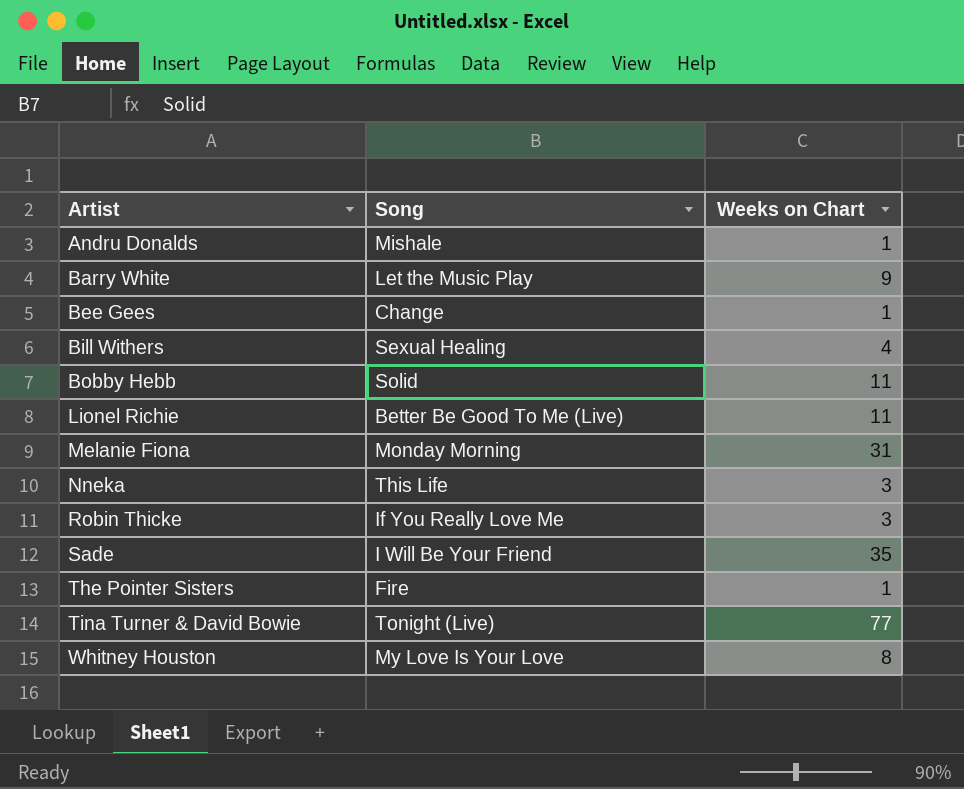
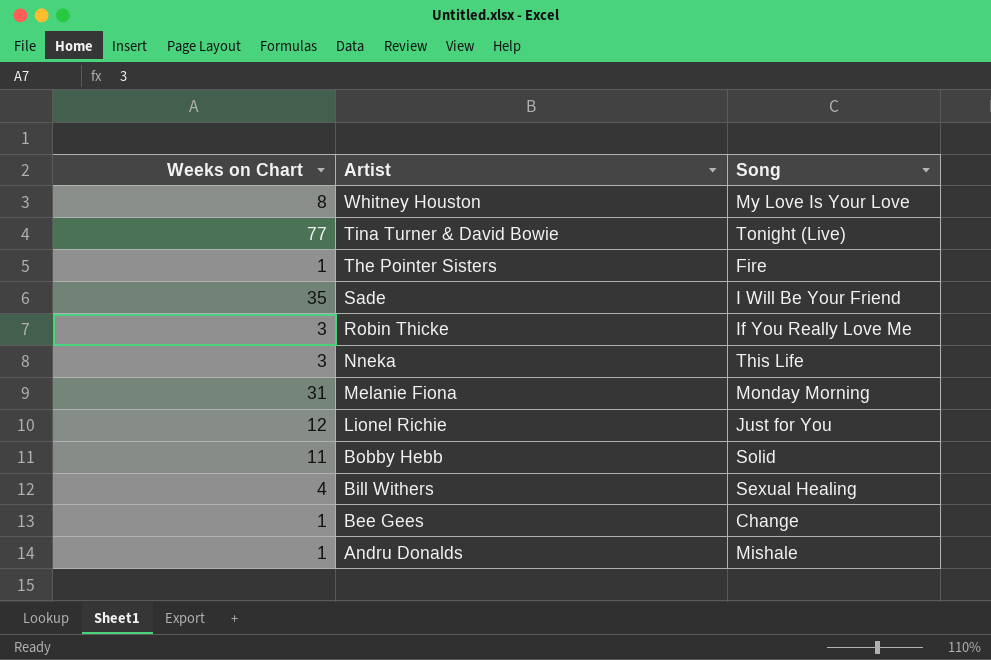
row order: Artist ascending -> Artist descending
column Weeks on Chart | position: 3 -> 1
row Barry White: Let the Music Play | 9 -> none
Lionel Richie | Weeks on Chart: 11 -> 12
Lionel Richie | Song: Better Be Good To Me (Live) -> Just for You

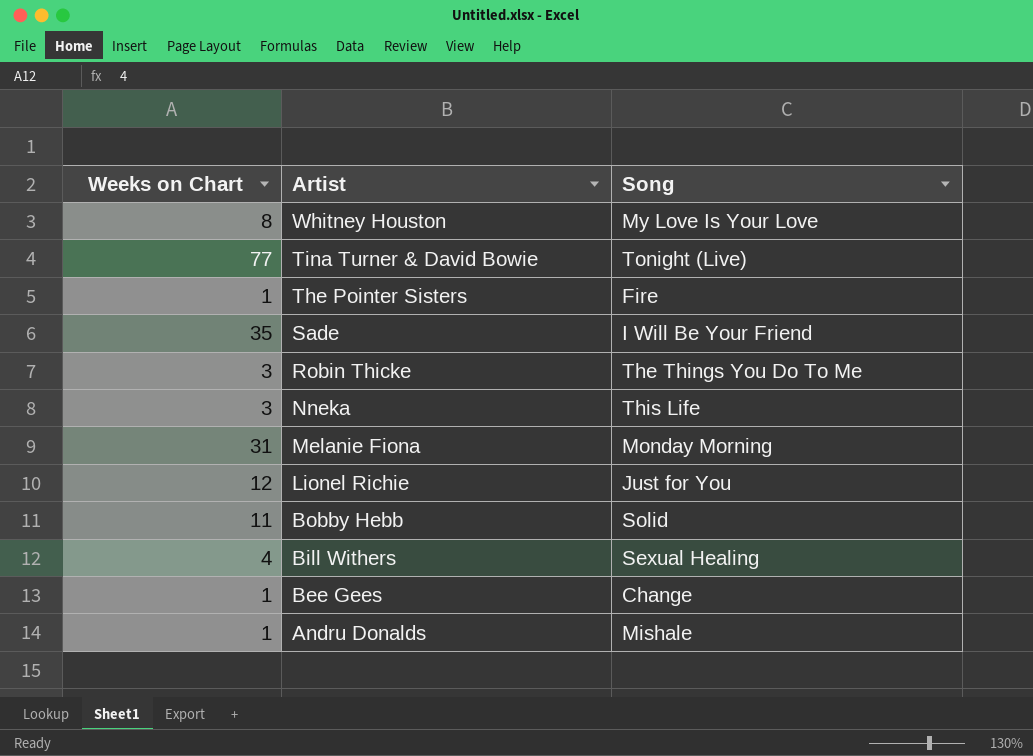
Robin Thicke | Song: If You Really Love Me -> The Things You Do To Me

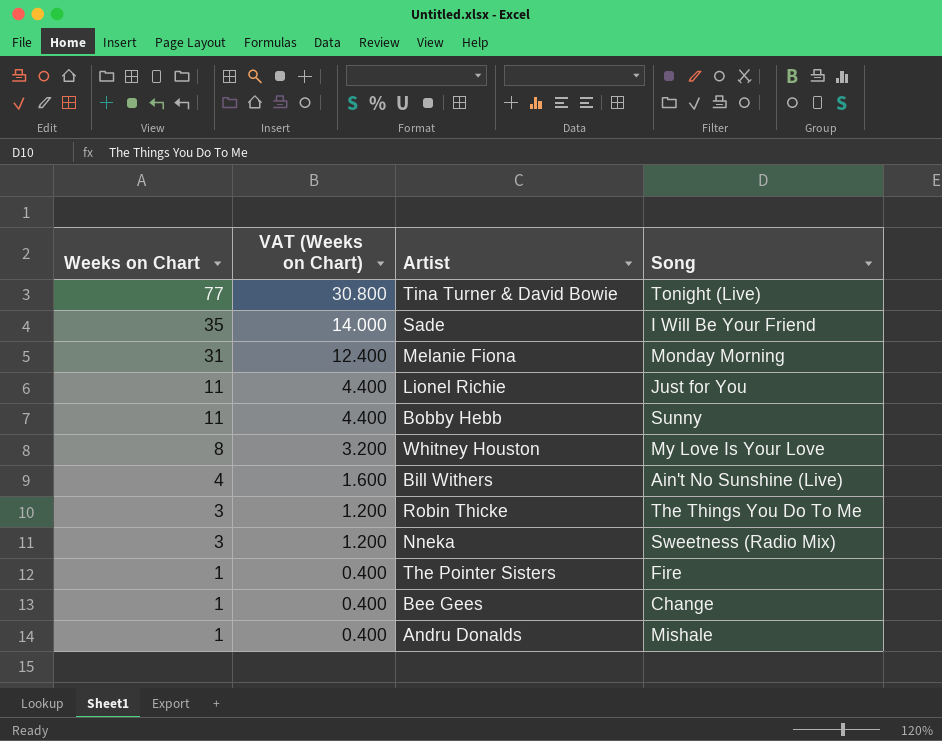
row order: Artist descending -> Weeks on Chart descending
column VAT (Weeks on Chart) | formula: none -> [Weeks on Chart] * 0.4
Lionel Richie | Weeks on Chart: 12 -> 11
Bobby Hebb | Song: Solid -> Sunny
Bill Withers | Song: Sexual Healing -> Ain't No Sunshine (Live)
Nneka | Song: This Life -> Sweetness (Radio Mix)

